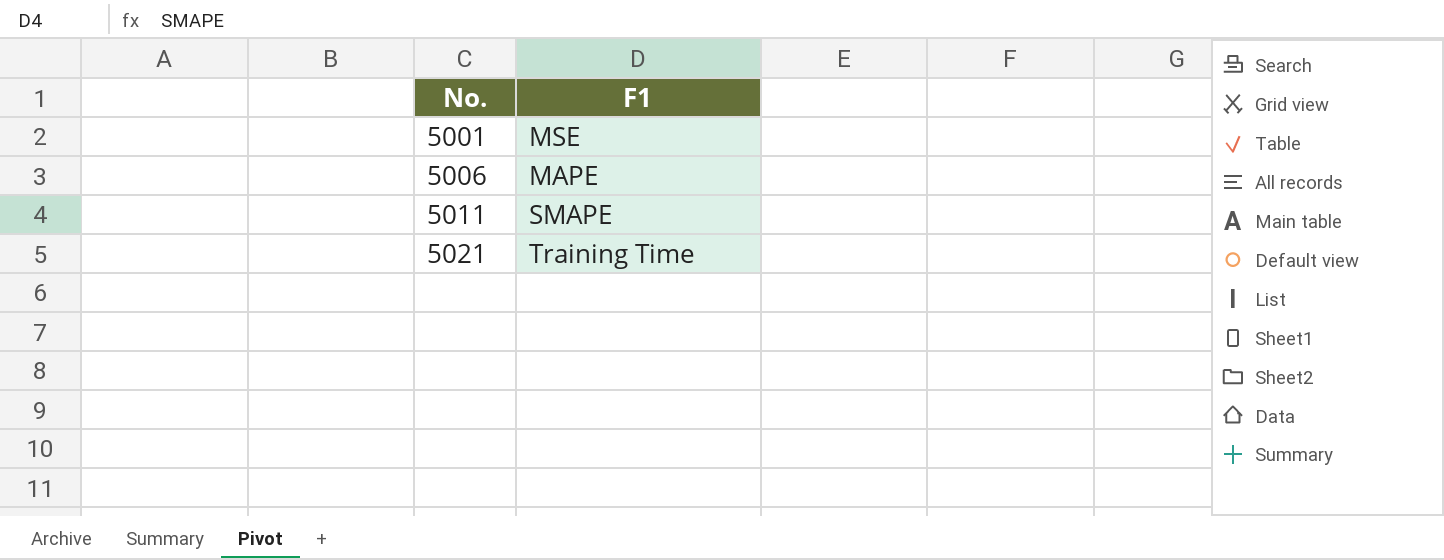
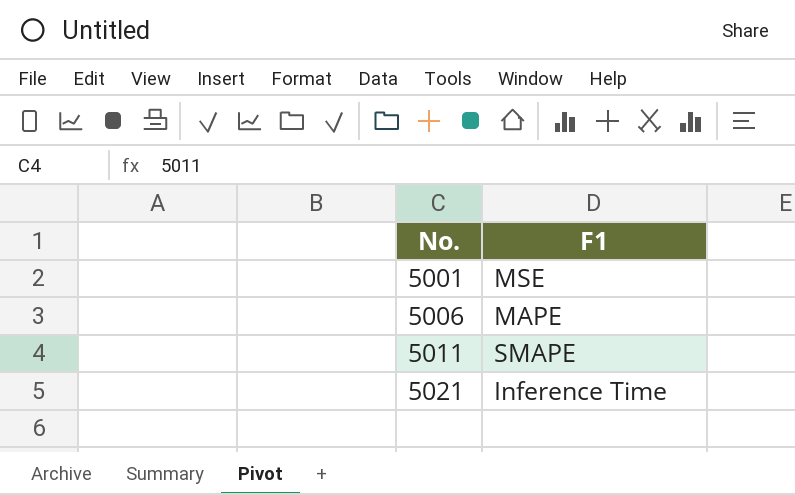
5021 | F1: Training Time -> Inference Time

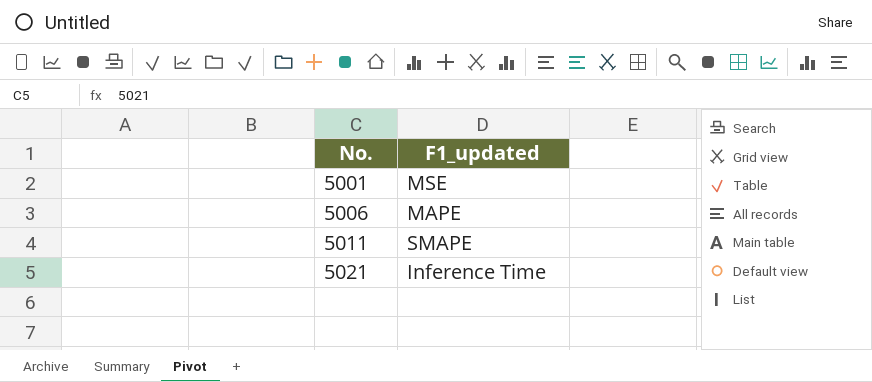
column name: F1 -> F1_updated

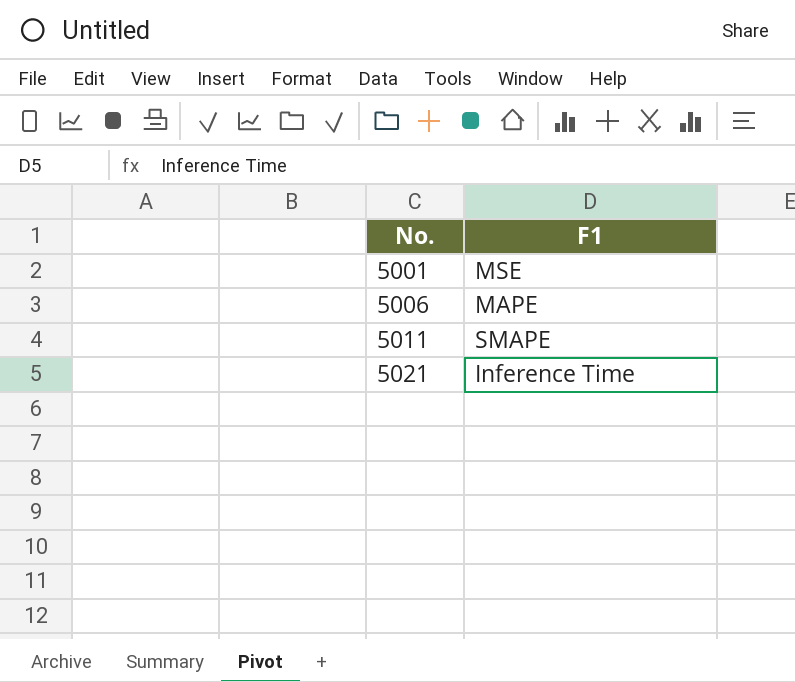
column name: F1_updated -> F1

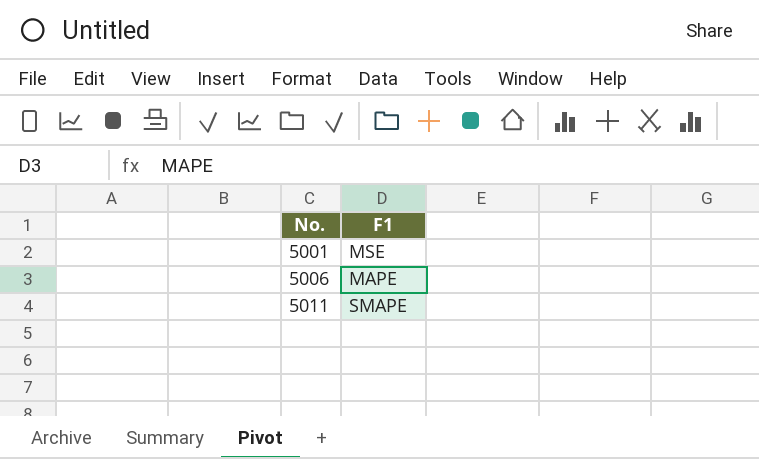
row 5021: Inference Time -> none

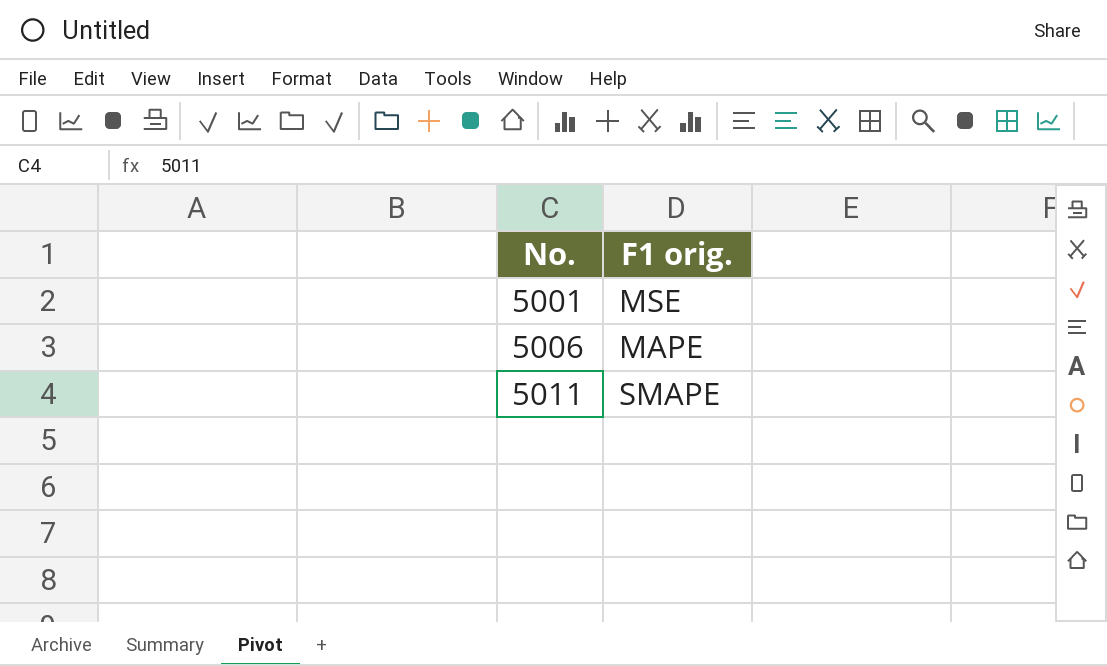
column name: F1 -> F1 orig.

